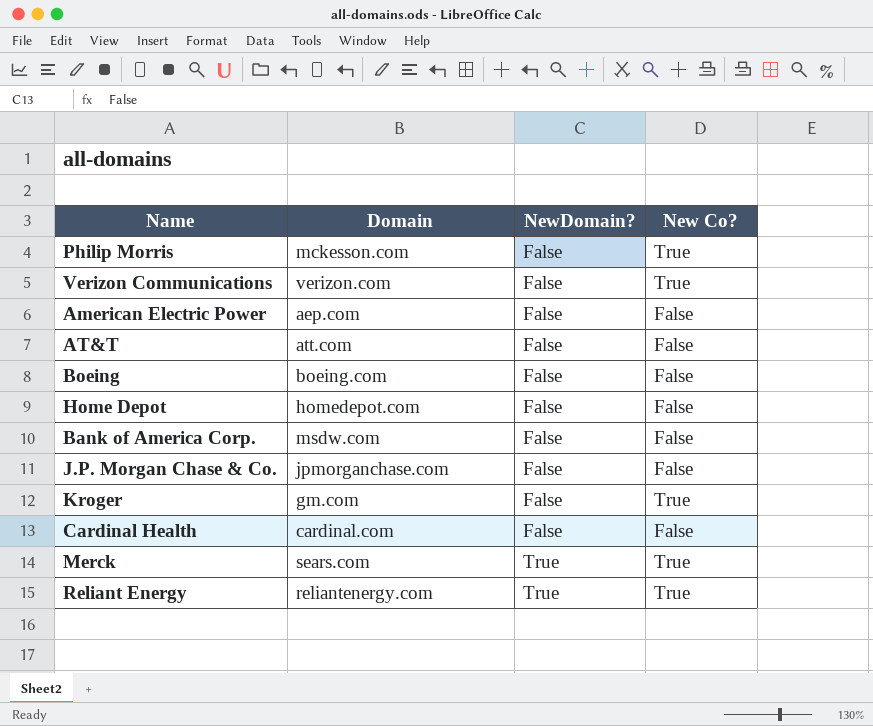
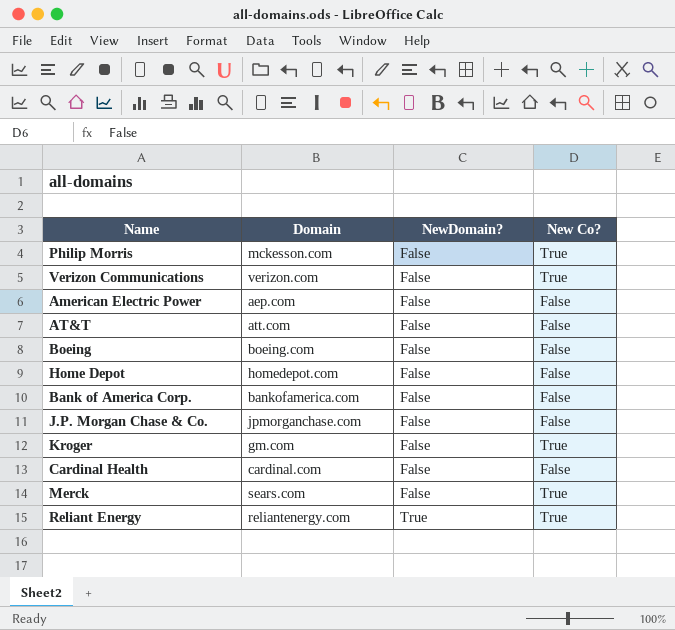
Bank of America Corp. | Domain: msdw.com -> bankofamerica.com
Merck | NewDomain?: True -> False

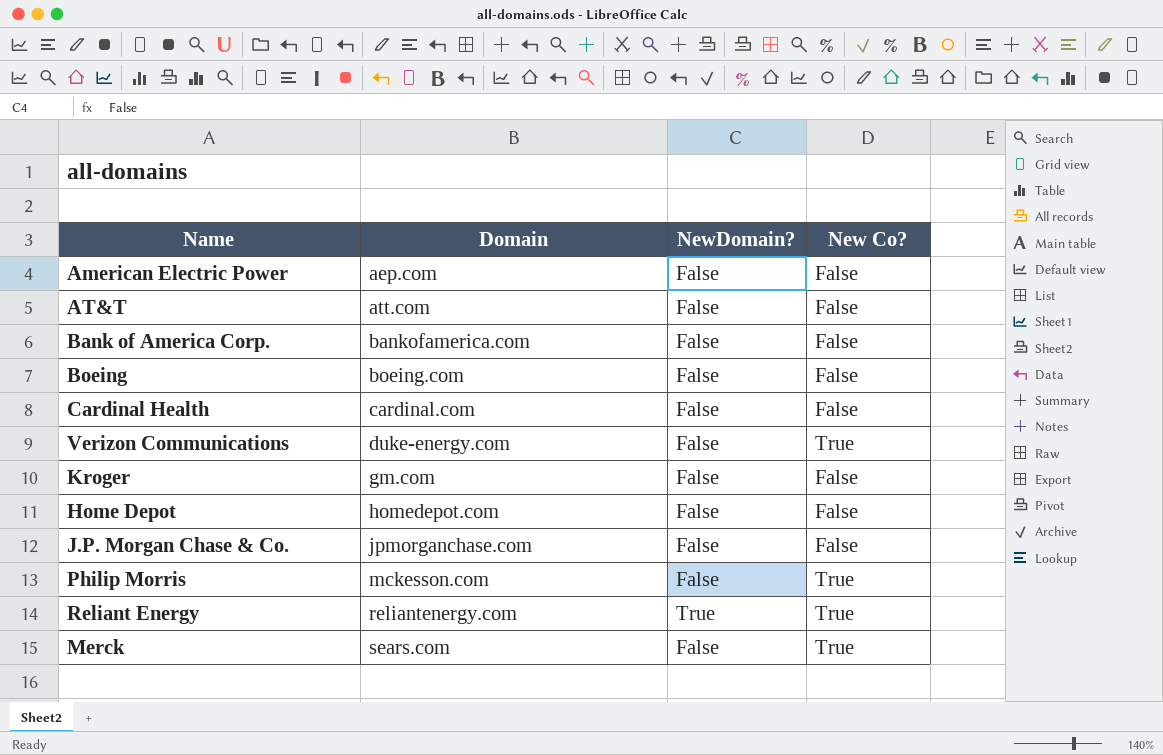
row order: NewDomain? ascending -> Domain ascending
Verizon Communications | Domain: verizon.com -> duke-energy.com
Kroger | New Co?: True -> False

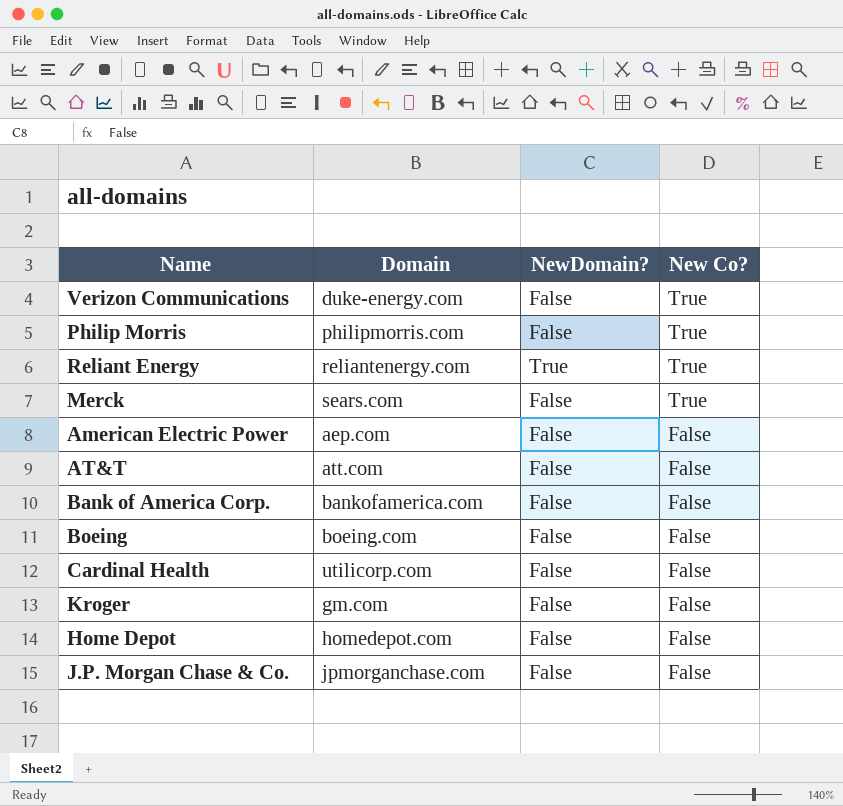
row order: Domain ascending -> New Co? descending
Philip Morris | Domain: mckesson.com -> philipmorris.com
Cardinal Health | Domain: cardinal.com -> utilicorp.com

